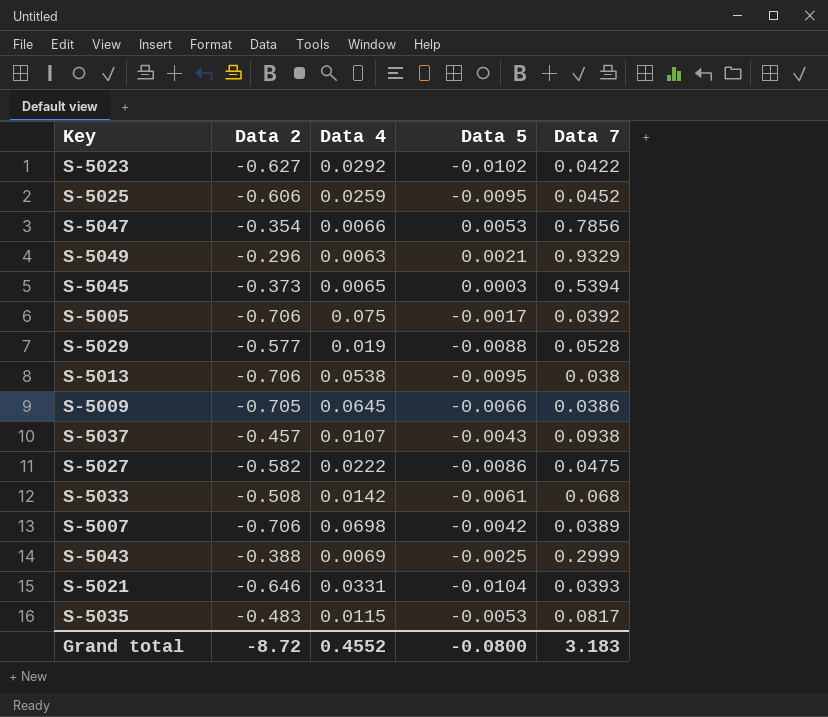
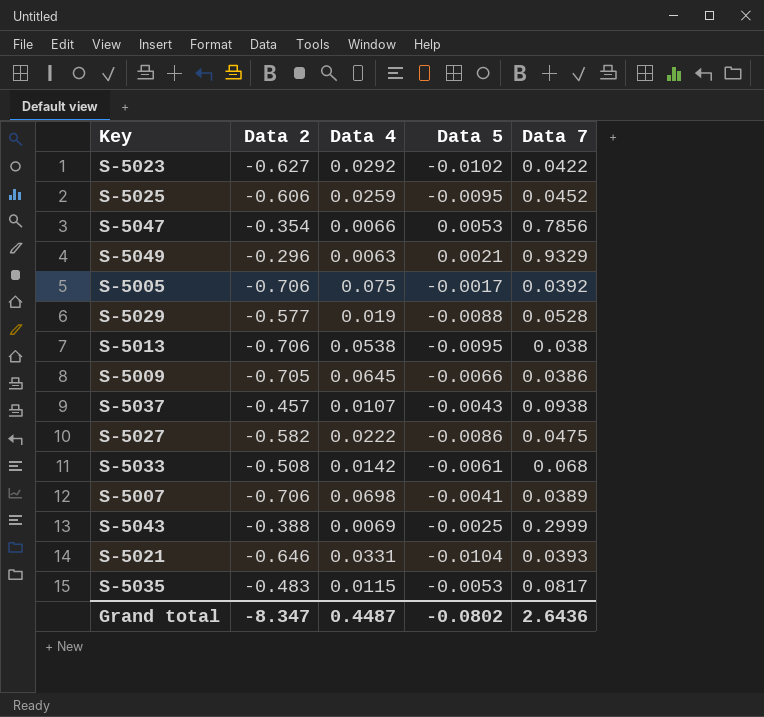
row S-5045: -0.373 | 0.0065 | 0.0003 | 0.5394 -> none
S-5007 | Data 5: -0.0042 -> -0.0041
Grand total | Data 2: -8.72 -> -8.347
Grand total | Data 4: 0.4552 -> 0.4487
Grand total | Data 5: -0.0800 -> -0.0802
Grand total | Data 7: 3.183 -> 2.6436

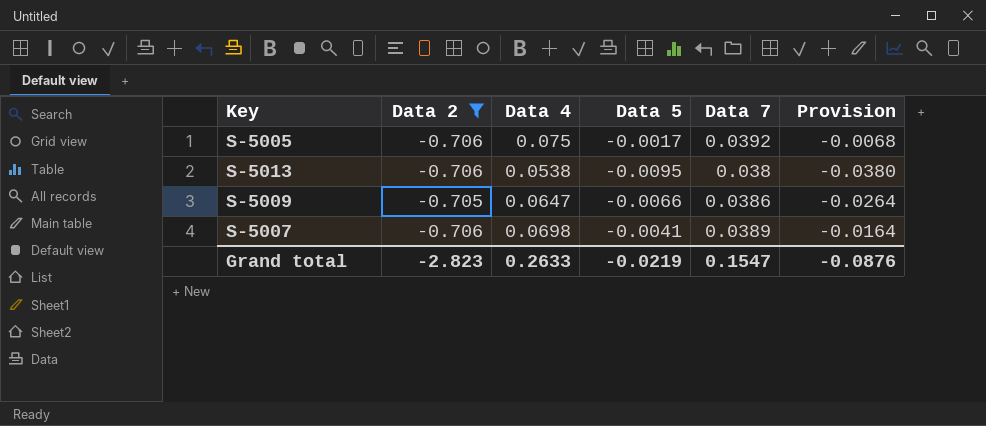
filter: none -> Data 2 <= -0.705
column Provision | formula: none -> [Data 5] * 4
S-5009 | Data 4: 0.0645 -> 0.0647
Grand total | Data 2: -8.347 -> -2.823
Grand total | Data 4: 0.4487 -> 0.2633
Grand total | Data 5: -0.0802 -> -0.0219
Grand total | Data 7: 2.6436 -> 0.1547

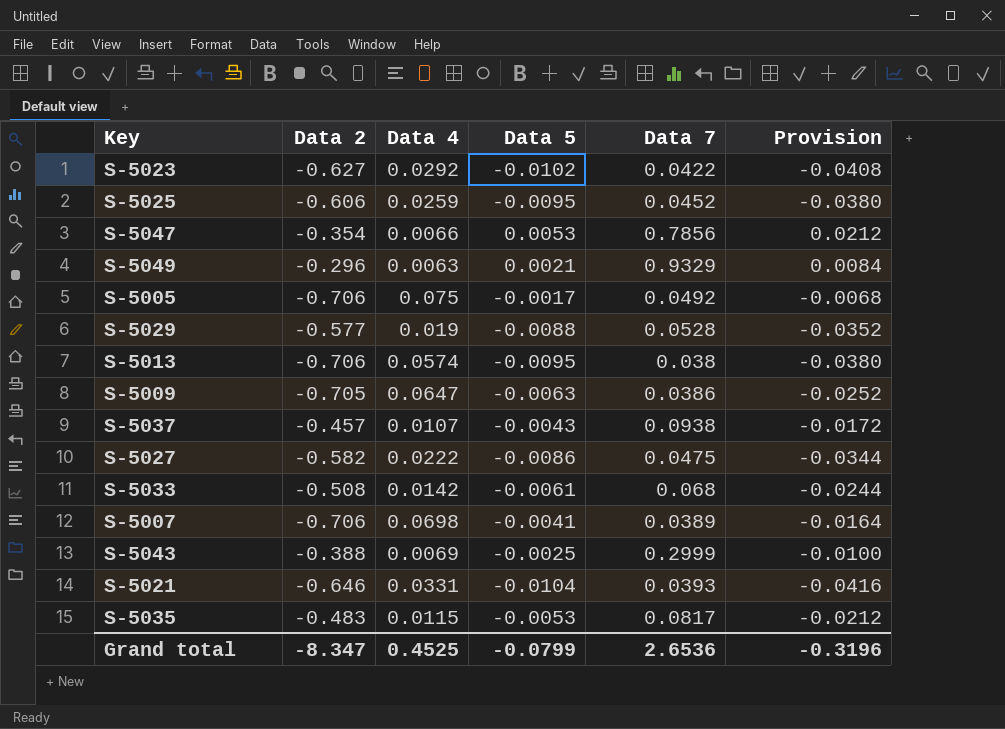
filter: Data 2 <= -0.705 -> none
S-5005 | Data 7: 0.0392 -> 0.0492
S-5013 | Data 4: 0.0538 -> 0.0574
S-5009 | Data 5: -0.0066 -> -0.0063
S-5009 | Provision: -0.0264 -> -0.0252
Grand total | Data 2: -2.823 -> -8.347
Grand total | Data 4: 0.2633 -> 0.4525
Grand total | Data 5: -0.0219 -> -0.0799
Grand total | Data 7: 0.1547 -> 2.6536
Grand total | Provision: -0.0876 -> -0.3196

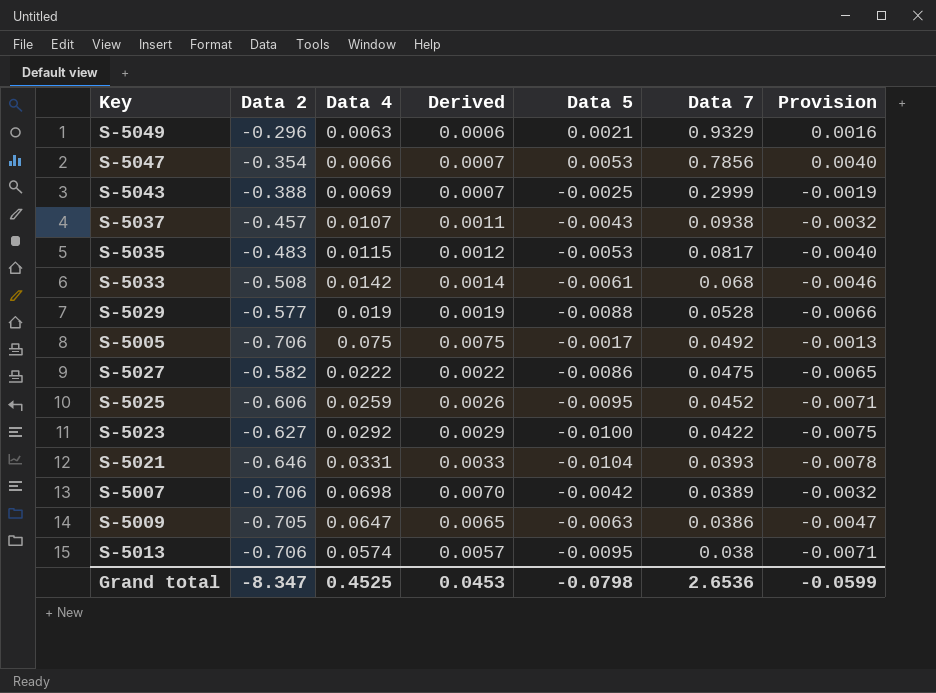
row order: none -> Data 7 descending
column Derived | formula: none -> [Data 4] * 0.1
column Provision | formula: [Data 5] * 4 -> [Data 5] * 0.75
S-5023 | Data 5: -0.0102 -> -0.0100
S-5007 | Data 5: -0.0041 -> -0.0042
Grand total | Data 5: -0.0799 -> -0.0798
Grand total | Provision: -0.3196 -> -0.0599

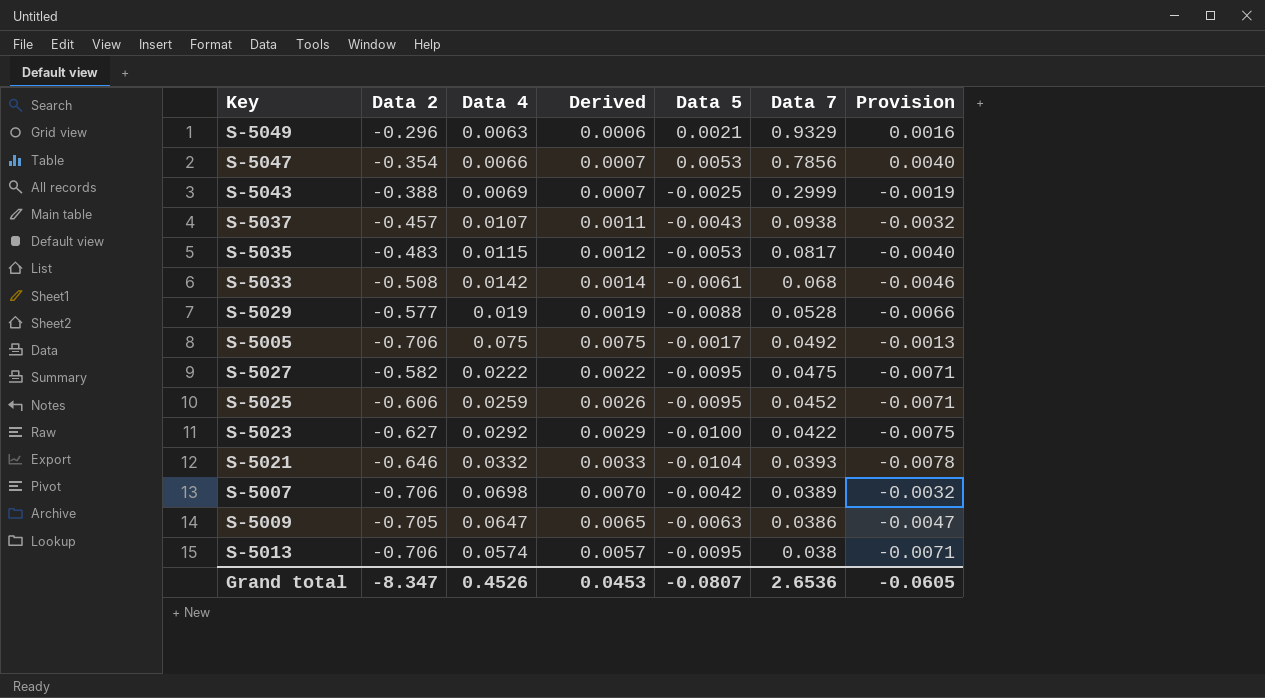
S-5027 | Data 5: -0.0086 -> -0.0095
S-5027 | Provision: -0.0065 -> -0.0071
S-5021 | Data 4: 0.0331 -> 0.0332
Grand total | Data 4: 0.4525 -> 0.4526
Grand total | Data 5: -0.0798 -> -0.0807
Grand total | Provision: -0.0599 -> -0.0605

